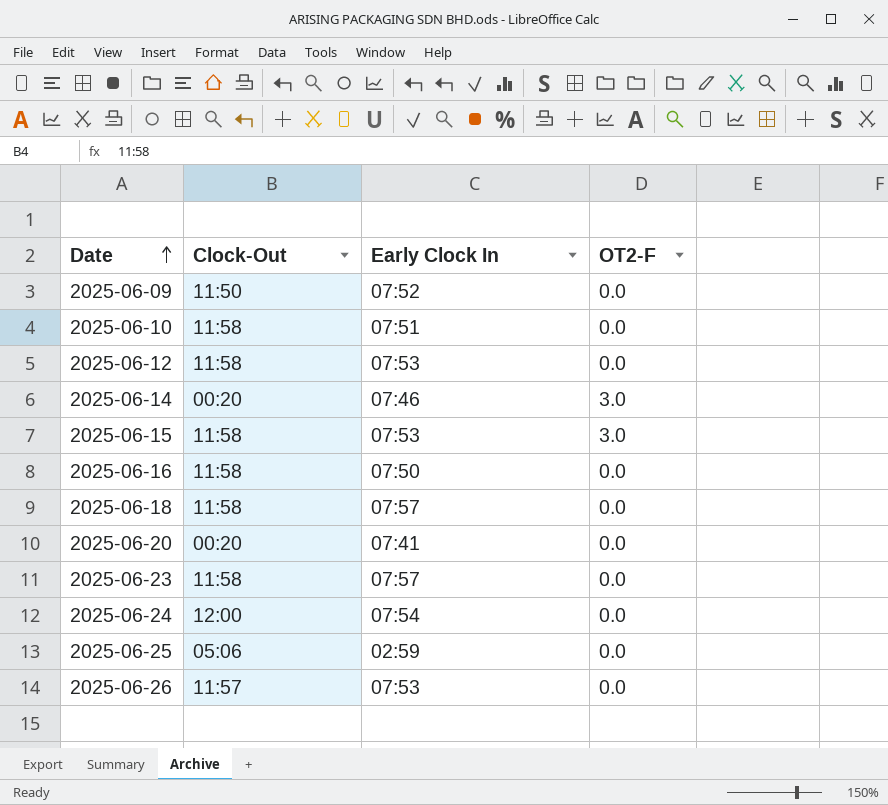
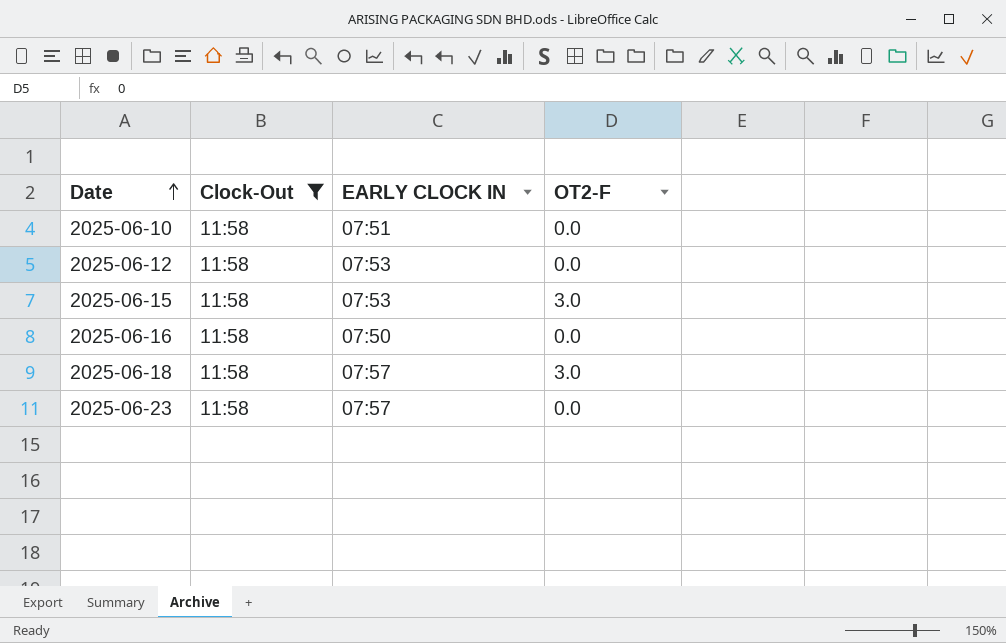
filter: none -> Clock-Out = 11:58
column name: Early Clock In -> EARLY CLOCK IN
2025-06-18 | OT2-F: 0.0 -> 3.0

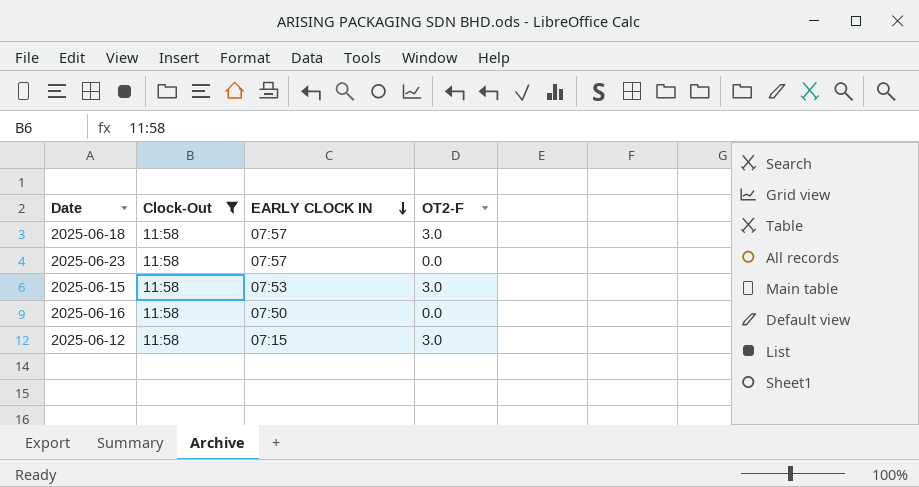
row order: Date ascending -> EARLY CLOCK IN descending
row 2025-06-10: 11:58 | 07:51 | 0.0 -> none
2025-06-12 | EARLY CLOCK IN: 07:53 -> 07:15
2025-06-12 | OT2-F: 0.0 -> 3.0

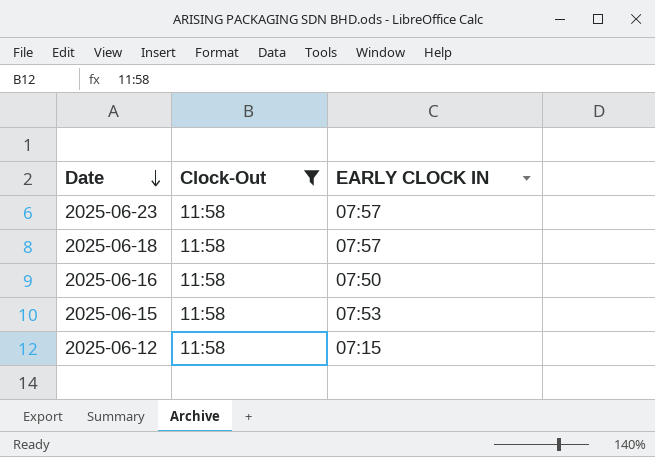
row order: EARLY CLOCK IN descending -> Date descending
column OT2-F | position: 4 -> none

